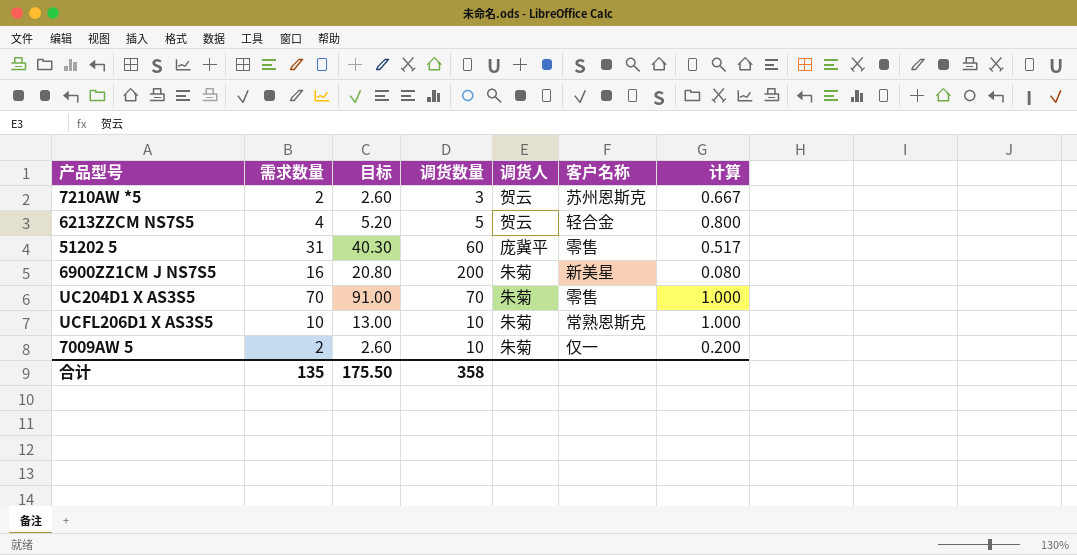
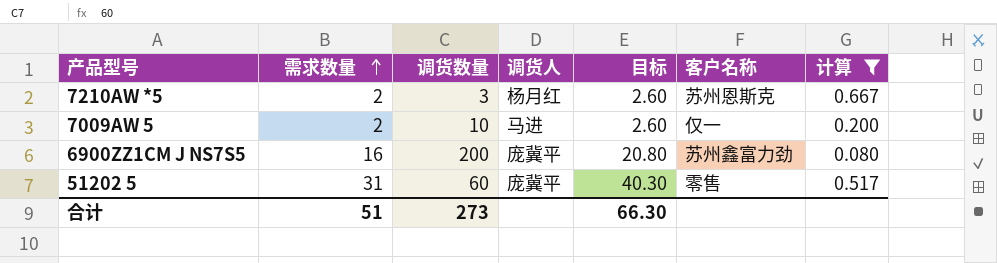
filter: none -> 计算 <= 0.667
row order: none -> 需求数量 ascending
column 目标 | position: 3 -> 5
7210AW *5 | 调货人: 贺云 -> 杨月红
7009AW 5 | 调货人: 朱菊 -> 马进
6900ZZ1CM J NS7S5 | 调货人: 朱菊 -> 庞冀平
6900ZZ1CM J NS7S5 | 客户名称: 新美星 -> 苏州鑫富力劲
合计 | 需求数量: 135 -> 51
合计 | 调货数量: 358 -> 273
合计 | 目标: 175.50 -> 66.30

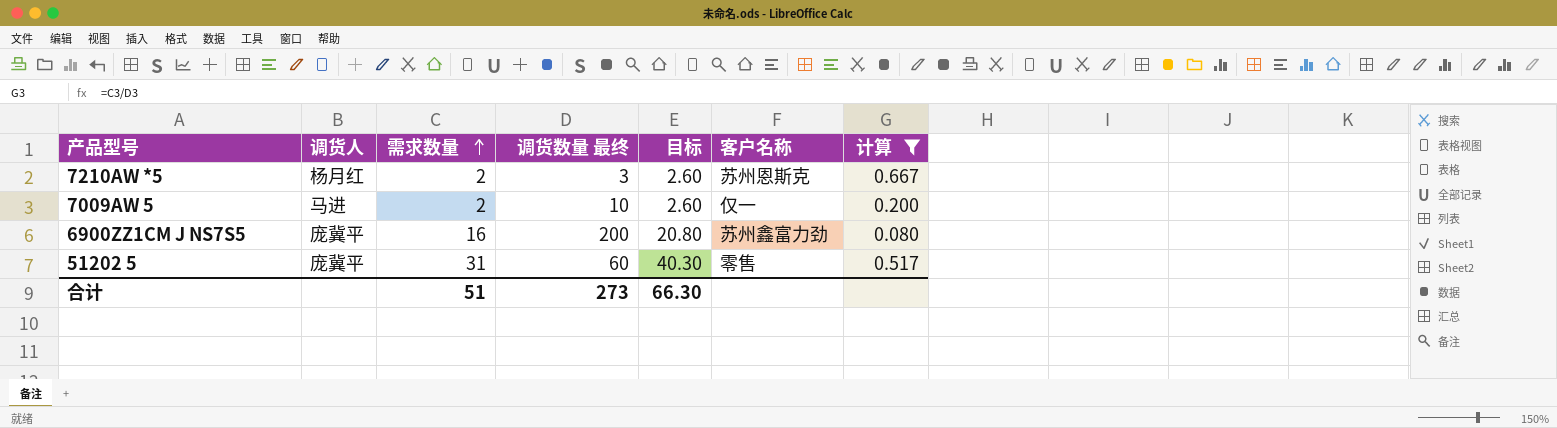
column 调货人 | position: 4 -> 2
column name: 调货数量 -> 调货数量 最终

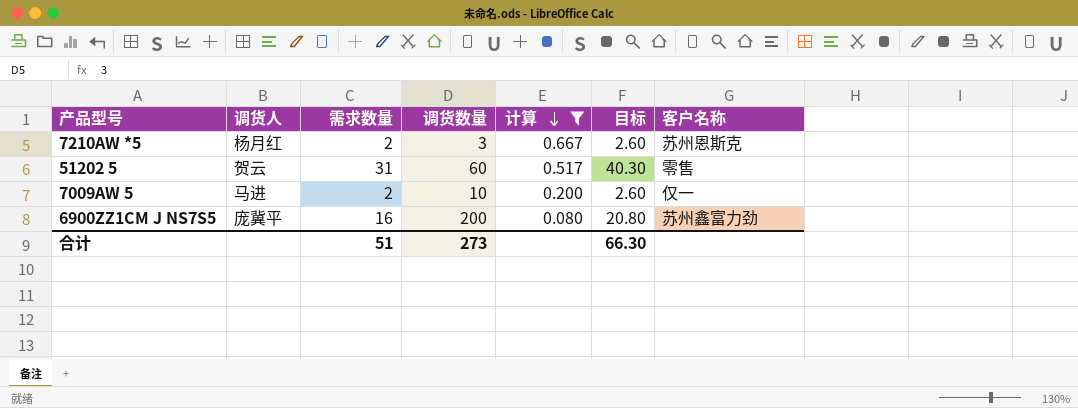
row order: 需求数量 ascending -> 计算 descending
column name: 调货数量 最终 -> 调货数量
column 计算 | position: 7 -> 5
51202 5 | 调货人: 庞冀平 -> 贺云

